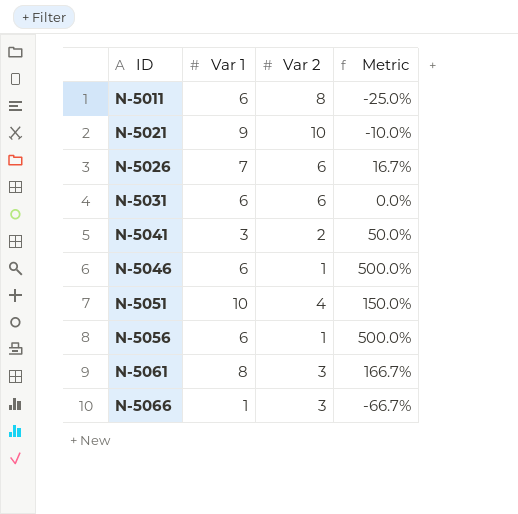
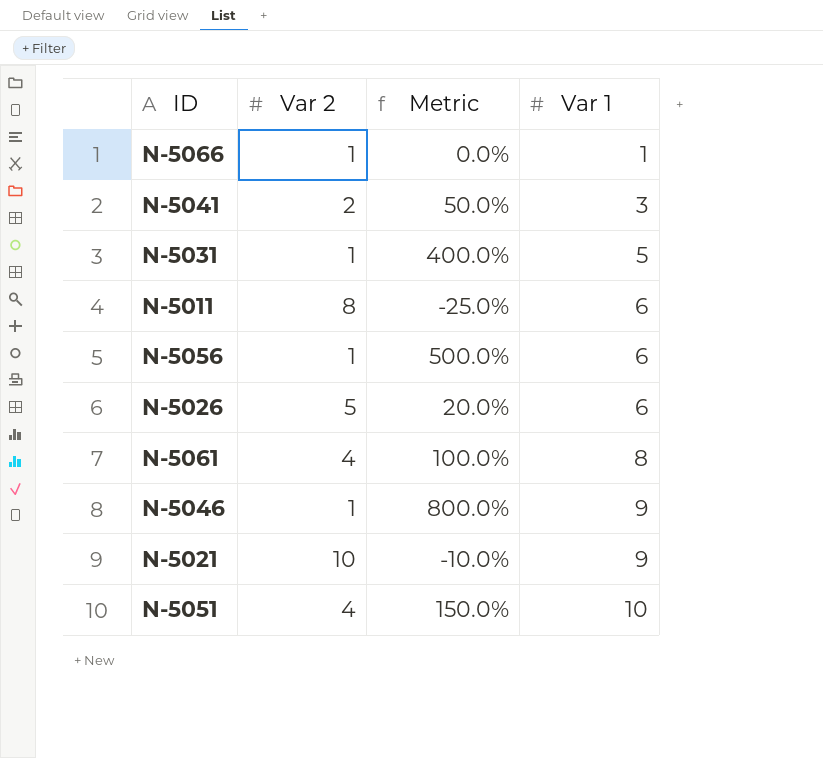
row order: ID ascending -> Var 1 ascending
column Var 1 | position: 2 -> 4
N-5066 | Var 2: 3 -> 1
N-5066 | Metric: -66.7% -> 0.0%
N-5031 | Var 2: 6 -> 1
N-5031 | Metric: 0.0% -> 400.0%
N-5031 | Var 1: 6 -> 5
N-5026 | Var 2: 6 -> 5
N-5026 | Metric: 16.7% -> 20.0%
N-5026 | Var 1: 7 -> 6
N-5061 | Var 2: 3 -> 4
N-5061 | Metric: 166.7% -> 100.0%
N-5046 | Metric: 500.0% -> 800.0%
N-5046 | Var 1: 6 -> 9

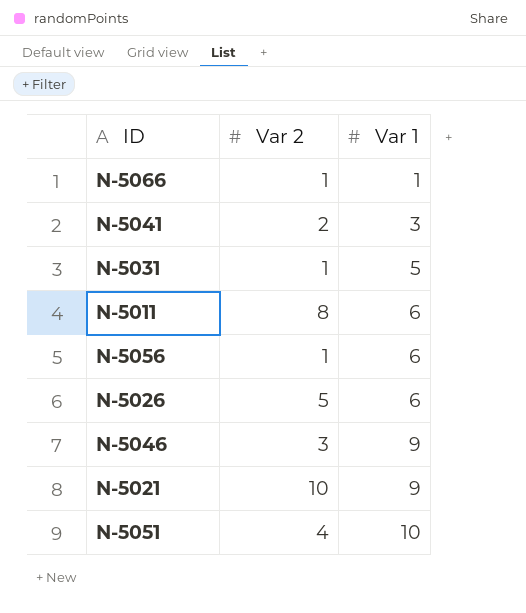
column Metric | formula: ([Var 1] - [Var 2]) / [Var 2] -> none
row N-5061: 4 | 100.0% | 8 -> none
N-5046 | Var 2: 1 -> 3

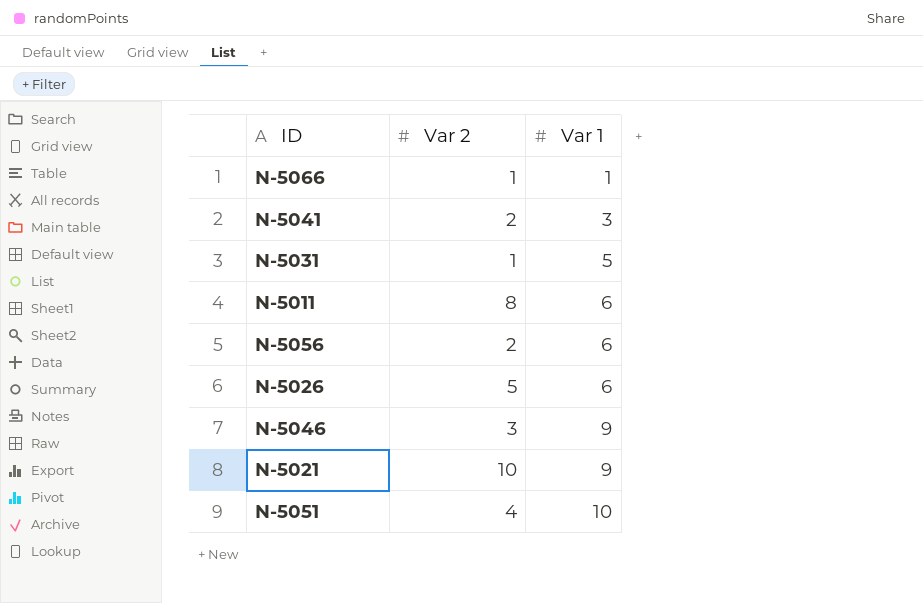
N-5056 | Var 2: 1 -> 2

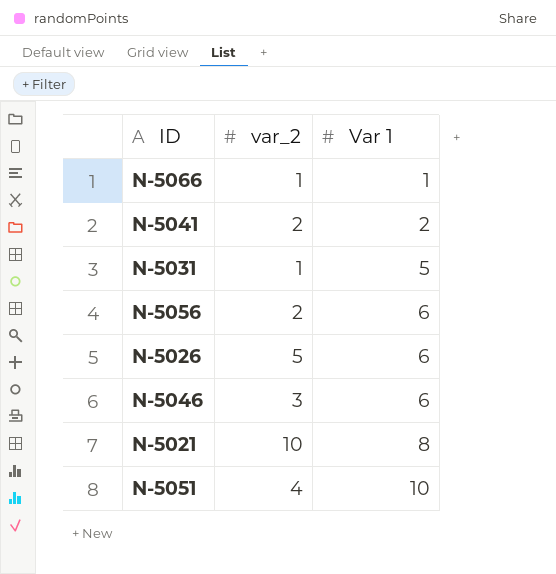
column name: Var 2 -> var_2
row N-5011: 8 | 6 -> none
N-5041 | Var 1: 3 -> 2
N-5046 | Var 1: 9 -> 6
N-5021 | Var 1: 9 -> 8

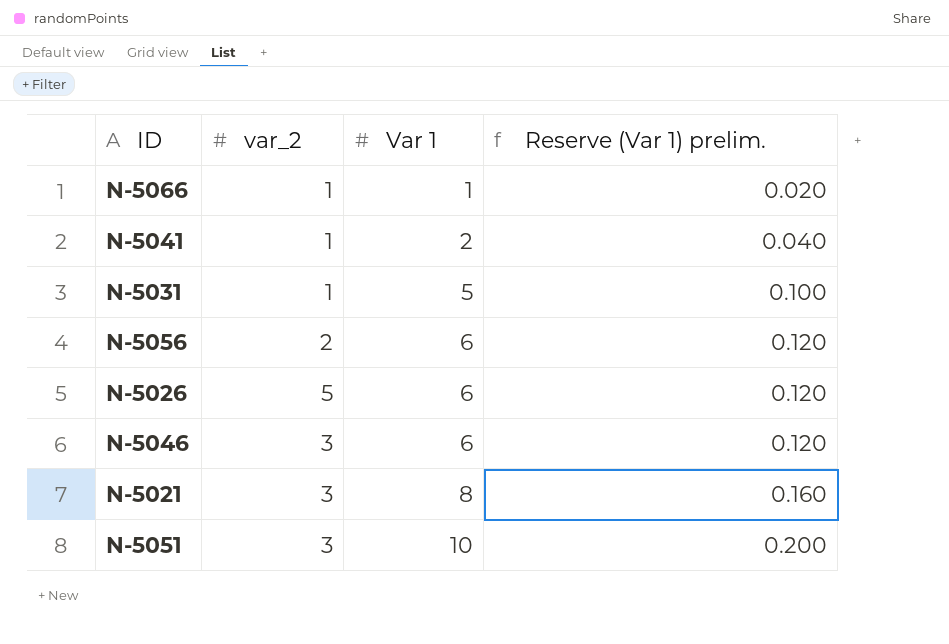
column Reserve (Var 1) prelim. | formula: none -> [Var 1] * 0.02
N-5041 | var_2: 2 -> 1
N-5021 | var_2: 10 -> 3
N-5051 | var_2: 4 -> 3

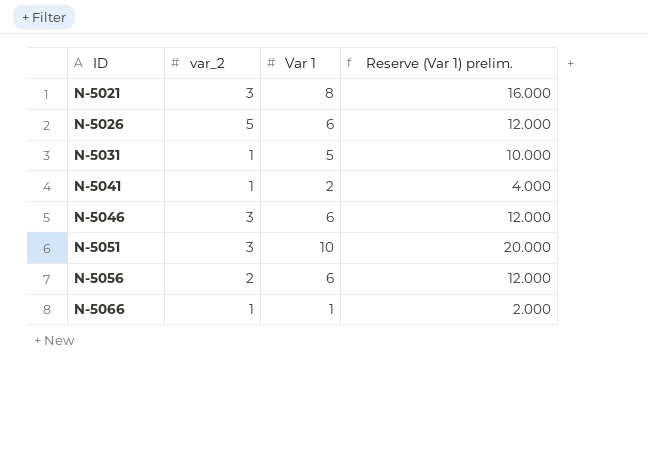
row order: Var 1 ascending -> ID ascending
column Reserve (Var 1) prelim. | formula: [Var 1] * 0.02 -> [Var 1] * 2

